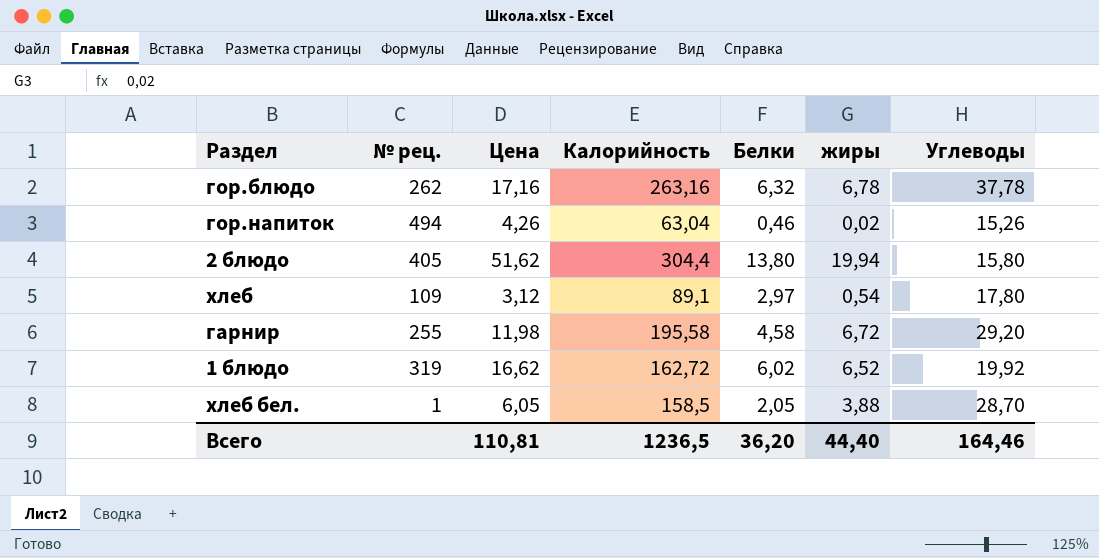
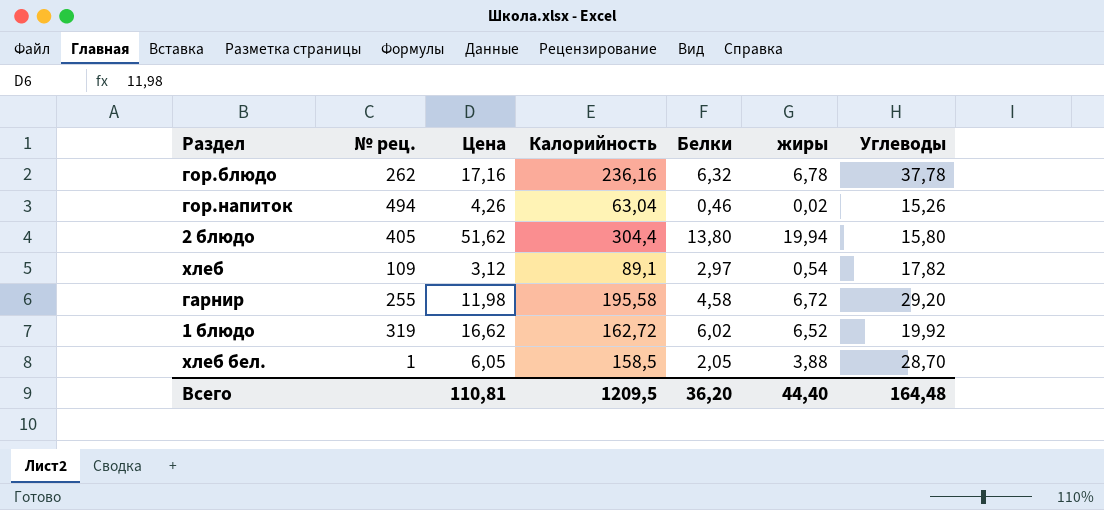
гор.блюдо | Калорийность: 263,16 -> 236,16
хлеб | Углеводы: 17,80 -> 17,82
Всего | Калорийность: 1236,5 -> 1209,5
Всего | Углеводы: 164,46 -> 164,48

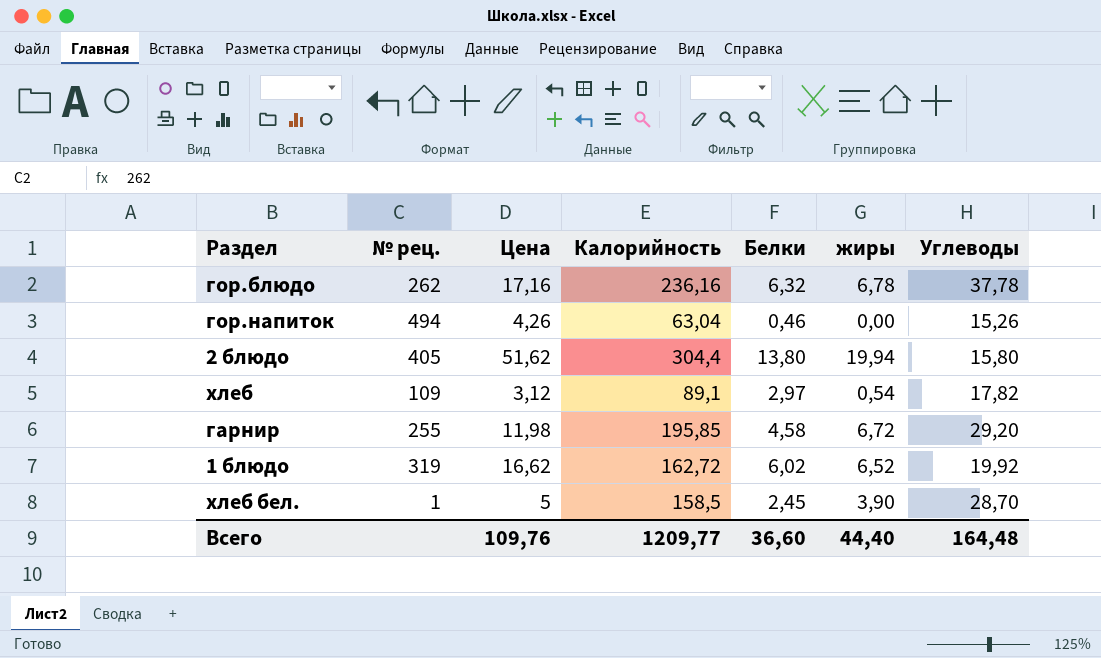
гор.напиток | жиры: 0,02 -> 0,00
гарнир | Калорийность: 195,58 -> 195,85
хлеб бел. | Цена: 6,05 -> 5
хлеб бел. | Белки: 2,05 -> 2,45
хлеб бел. | жиры: 3,88 -> 3,90
Всего | Цена: 110,81 -> 109,76
Всего | Калорийность: 1209,5 -> 1209,77
Всего | Белки: 36,20 -> 36,60

